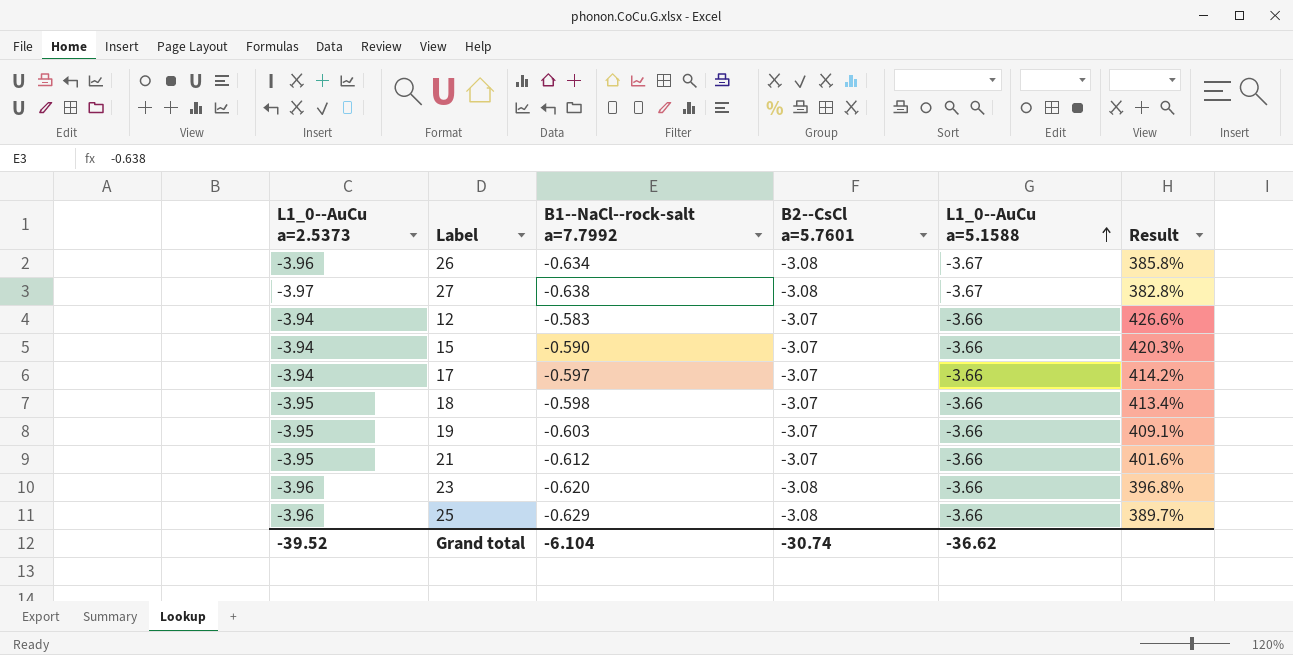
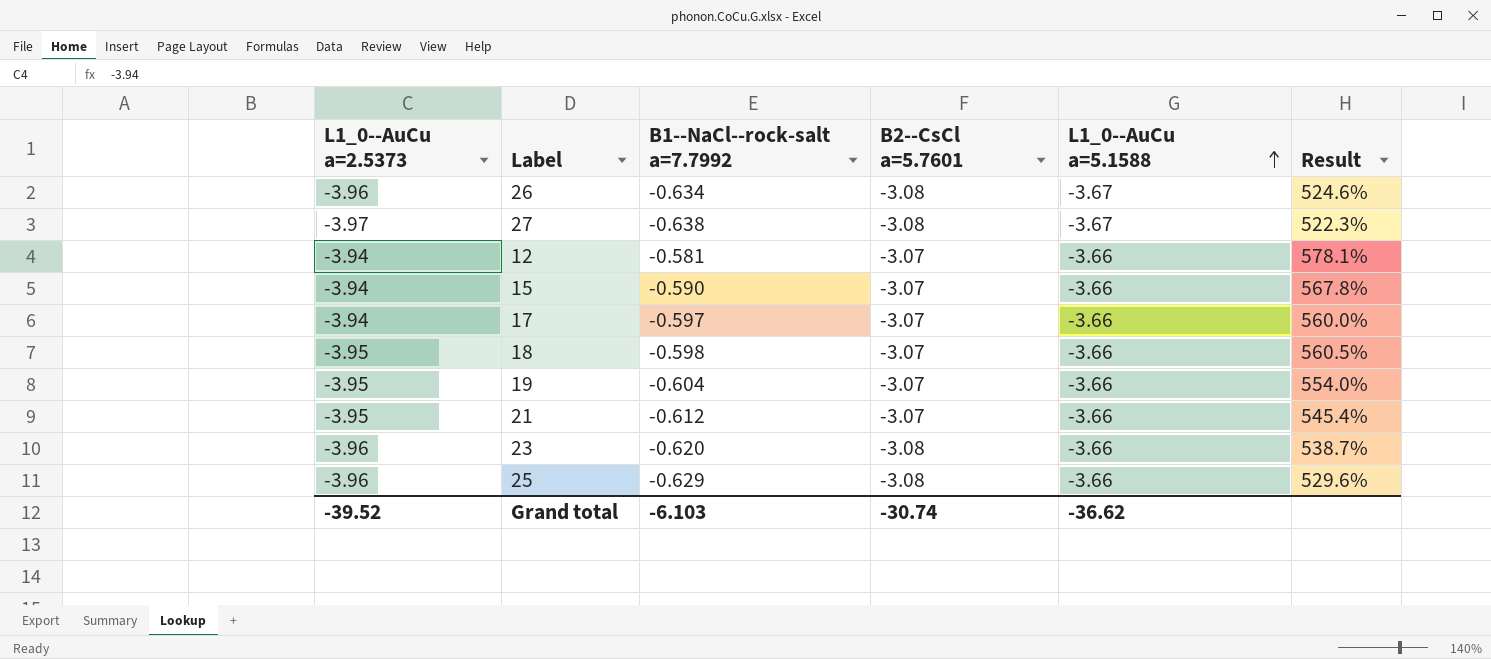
column Result | formula: ([B2--CsCl a=5.7601] - [B1--NaCl--rock-salt a=7.7992]) / [B1--NaCl--rock-salt a=7.7992] -> ([L1_0--AuCu a=2.5373] - [B1--NaCl--rock-salt a=7.7992]) / [B1--NaCl--rock-salt a=7.7992]
12 | B1--NaCl--rock-salt a=7.7992: -0.583 -> -0.581
19 | B1--NaCl--rock-salt a=7.7992: -0.603 -> -0.604
Grand total | B1--NaCl--rock-salt a=7.7992: -6.104 -> -6.103

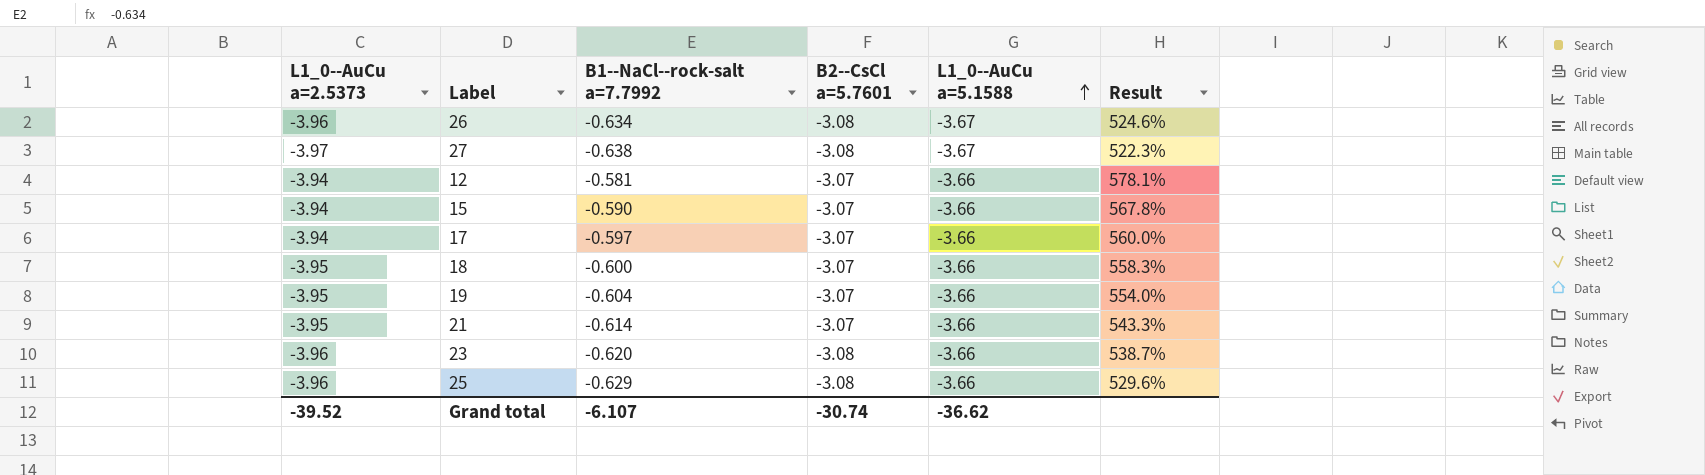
18 | B1--NaCl--rock-salt a=7.7992: -0.598 -> -0.600
18 | Result: 560.5% -> 558.3%
21 | B1--NaCl--rock-salt a=7.7992: -0.612 -> -0.614
21 | Result: 545.4% -> 543.3%
Grand total | B1--NaCl--rock-salt a=7.7992: -6.103 -> -6.107

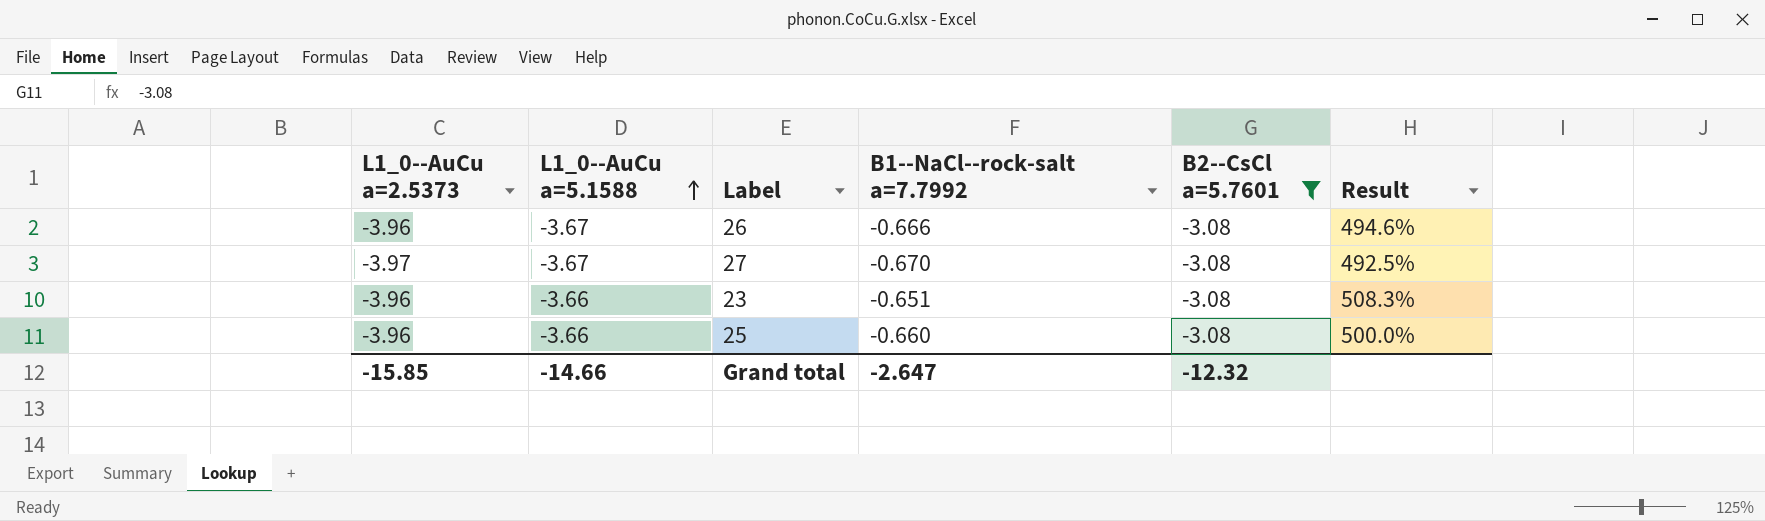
filter: none -> B2--CsCl a=5.7601 = -3.08
column L1_0--AuCu a=5.1588 | position: 5 -> 2
26 | B1--NaCl--rock-salt a=7.7992: -0.634 -> -0.666
26 | Result: 524.6% -> 494.6%
27 | B1--NaCl--rock-salt a=7.7992: -0.638 -> -0.670
27 | Result: 522.3% -> 492.5%
23 | B1--NaCl--rock-salt a=7.7992: -0.620 -> -0.651
23 | Result: 538.7% -> 508.3%
25 | B1--NaCl--rock-salt a=7.7992: -0.629 -> -0.660
25 | Result: 529.6% -> 500.0%
Grand total | L1_0--AuCu a=2.5373: -39.52 -> -15.85
Grand total | L1_0--AuCu a=5.1588: -36.62 -> -14.66
Grand total | B1--NaCl--rock-salt a=7.7992: -6.107 -> -2.647
Grand total | B2--CsCl a=5.7601: -30.74 -> -12.32

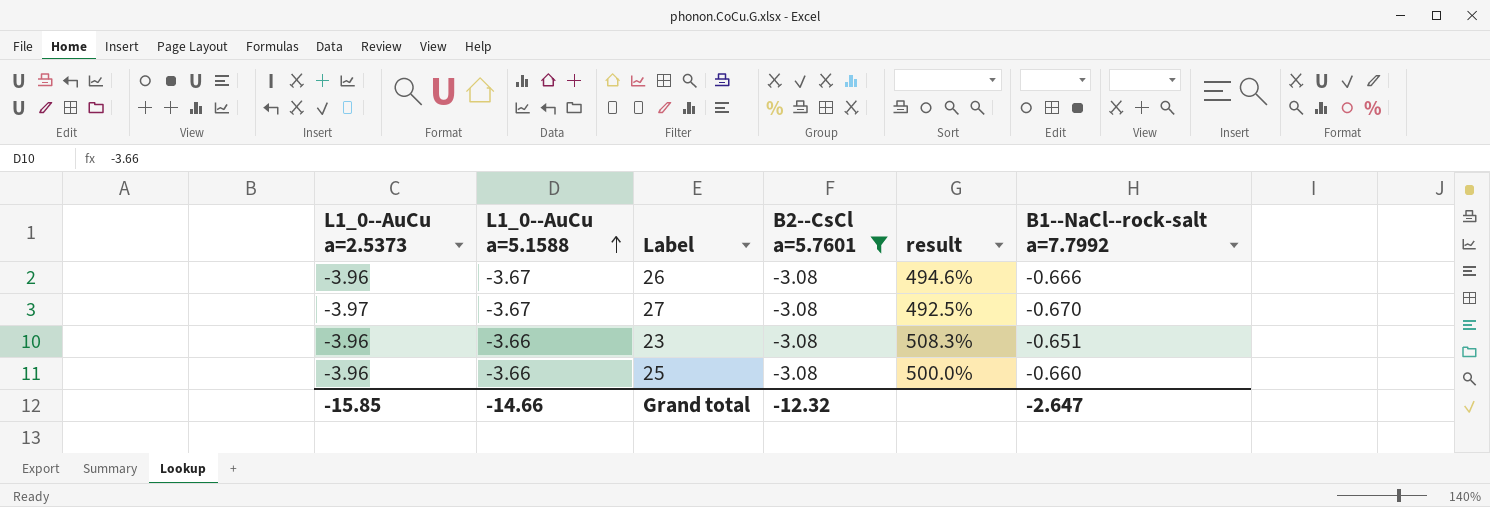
column name: Result -> result
column B1--NaCl--rock-salt a=7.7992 | position: 4 -> 6

